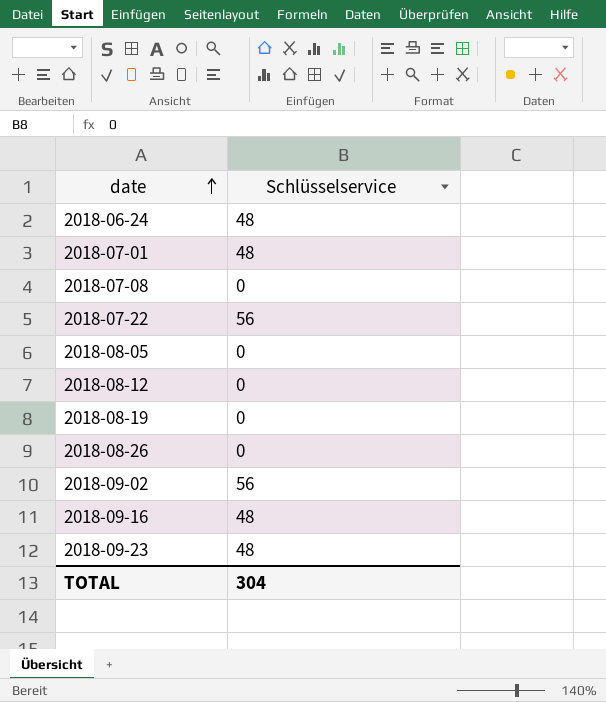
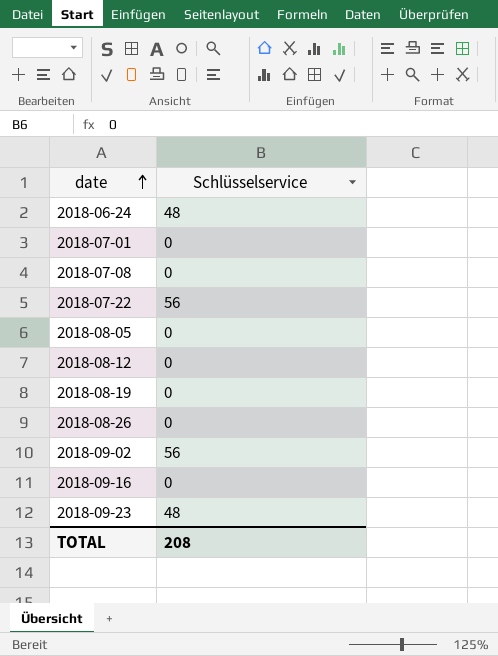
2018-07-01 | Schlüsselservice: 48 -> 0
2018-09-16 | Schlüsselservice: 48 -> 0
TOTAL | Schlüsselservice: 304 -> 208

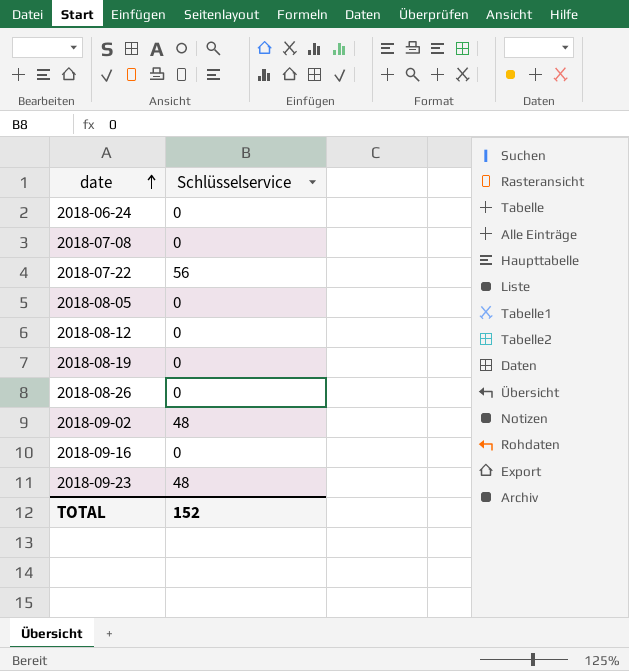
row 2018-07-01: 0 -> none
2018-06-24 | Schlüsselservice: 48 -> 0
2018-09-02 | Schlüsselservice: 56 -> 48
TOTAL | Schlüsselservice: 208 -> 152

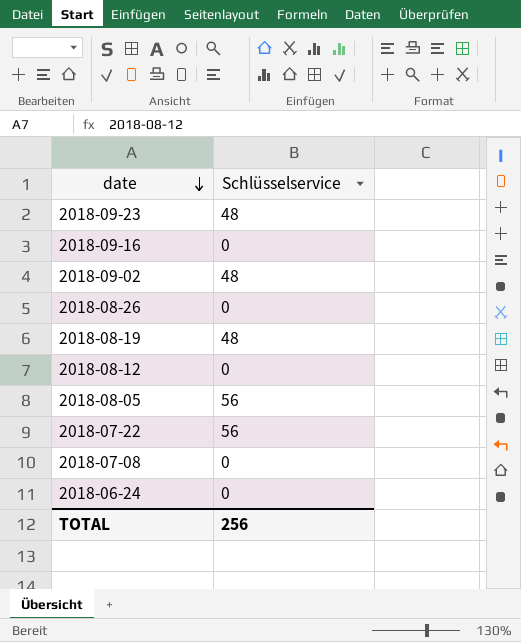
row order: date ascending -> date descending
2018-08-19 | Schlüsselservice: 0 -> 48
2018-08-05 | Schlüsselservice: 0 -> 56
TOTAL | Schlüsselservice: 152 -> 256

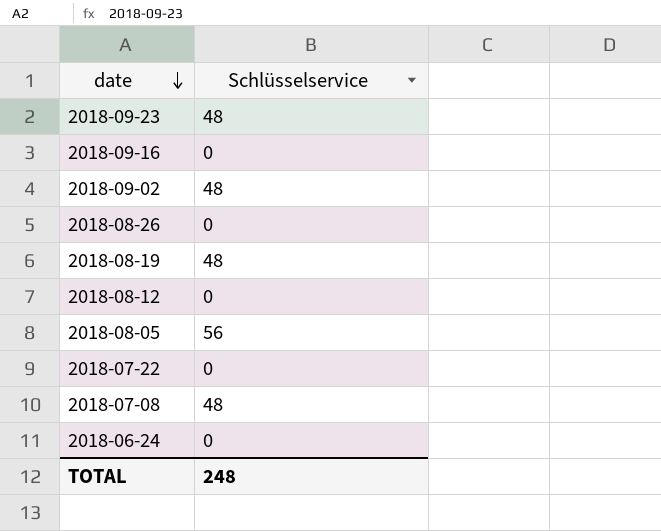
2018-07-22 | Schlüsselservice: 56 -> 0
2018-07-08 | Schlüsselservice: 0 -> 48
TOTAL | Schlüsselservice: 256 -> 248

